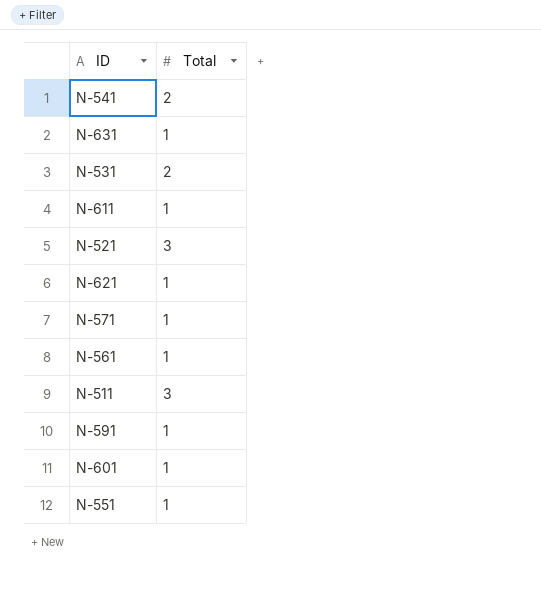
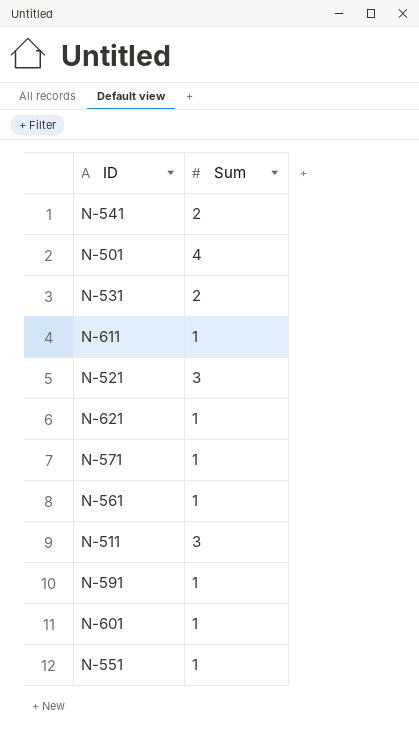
column name: Total -> Sum
row N-631: 1 -> none
row N-501: none -> 4

